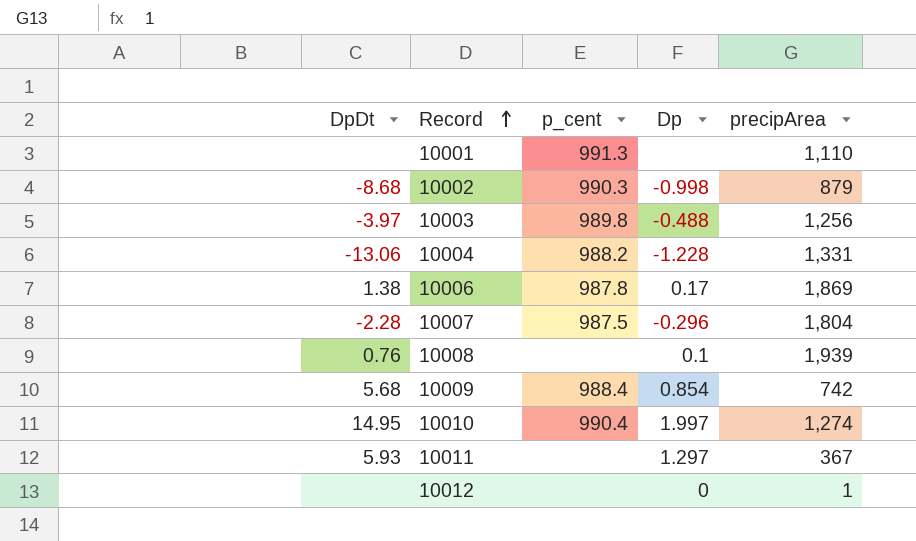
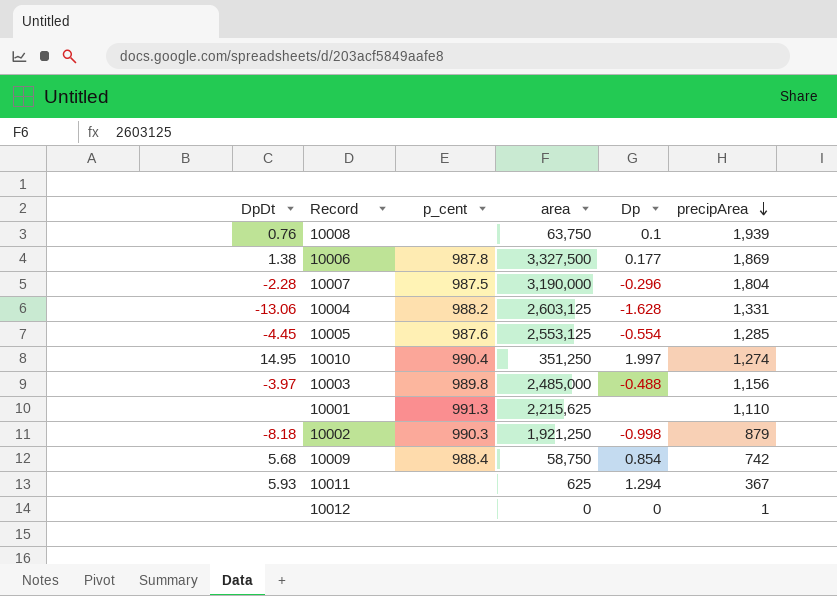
row order: Record ascending -> precipArea descending
column area | position: none -> 4
10006 | Dp: 0.17 -> 0.177
10004 | Dp: -1.228 -> -1.628
row 10005: none -> -4.45 | 987.6 | 2,553,125 | -0.554 | 1,285
10003 | precipArea: 1,256 -> 1,156
10002 | DpDt: -8.68 -> -8.18
10011 | Dp: 1.297 -> 1.294

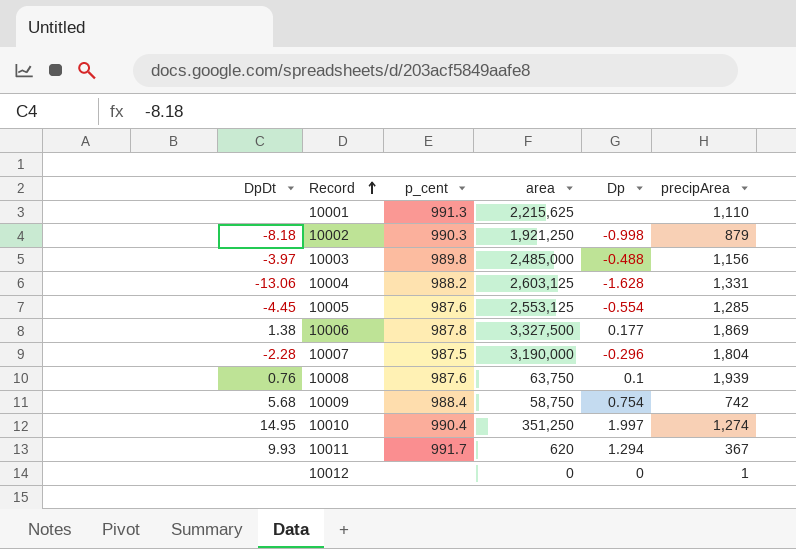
row order: precipArea descending -> Record ascending
10008 | p_cent: none -> 987.6
10009 | Dp: 0.854 -> 0.754
10011 | DpDt: 5.93 -> 9.93
10011 | p_cent: none -> 991.7
10011 | area: 625 -> 620

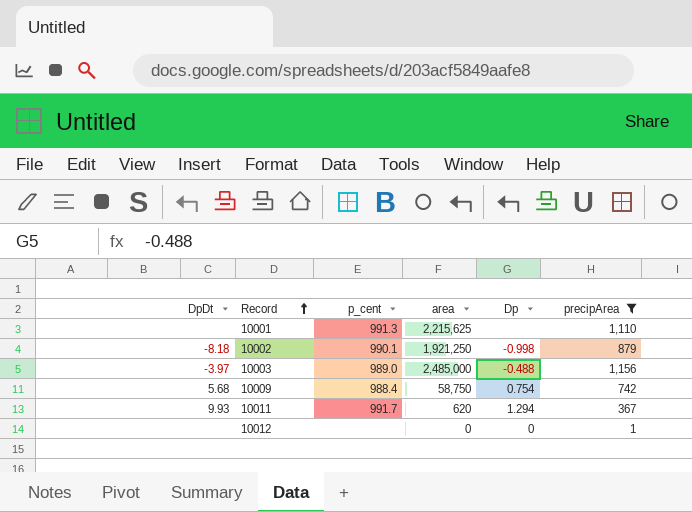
filter: none -> precipArea <= 1,156
10002 | p_cent: 990.3 -> 990.1
10003 | p_cent: 989.8 -> 989.0

